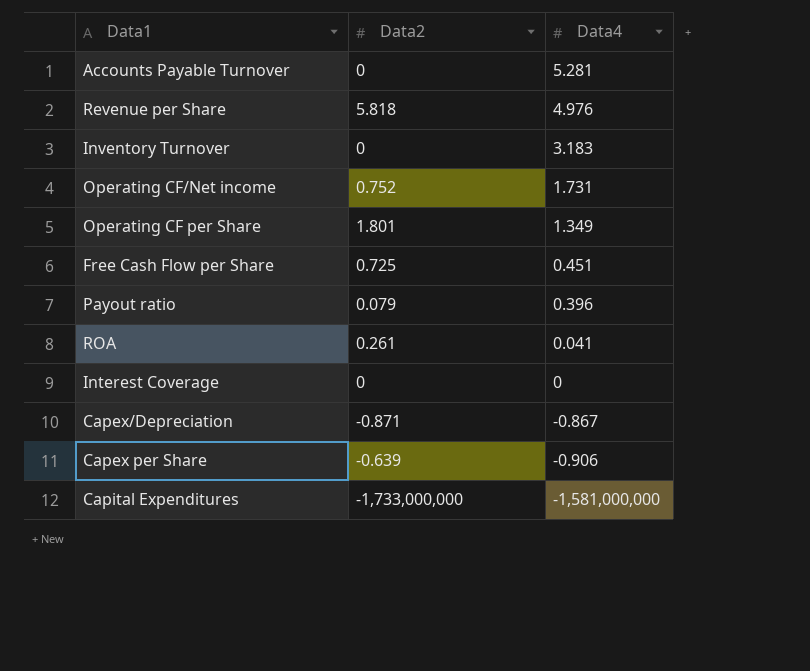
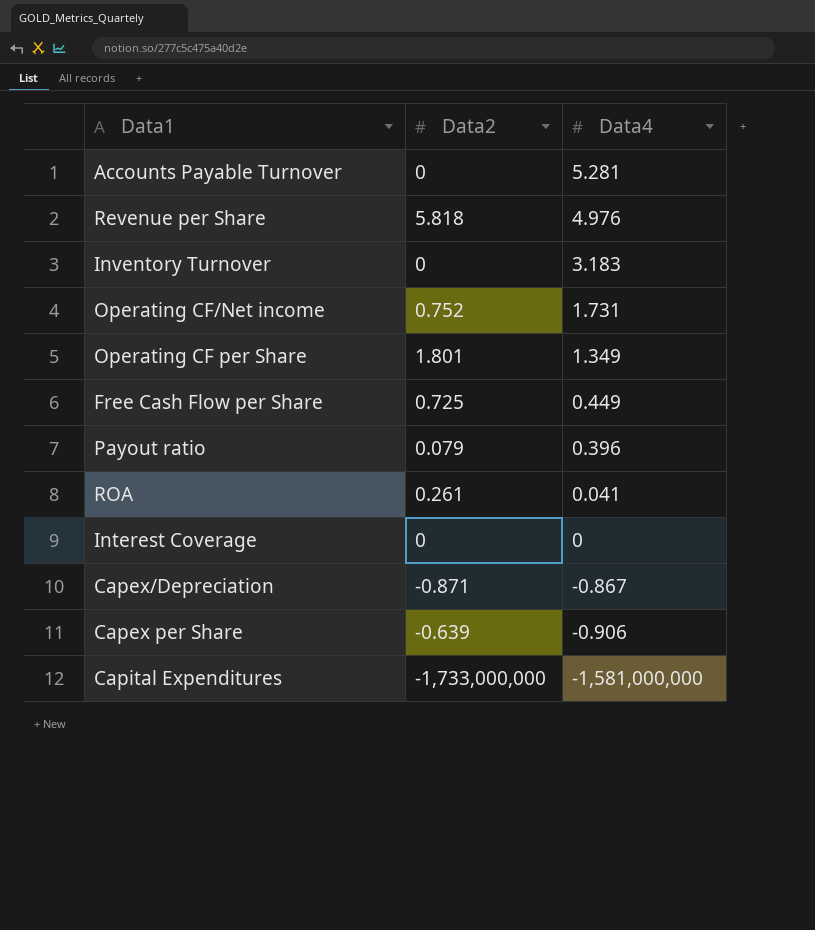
Free Cash Flow per Share | Data4: 0.451 -> 0.449

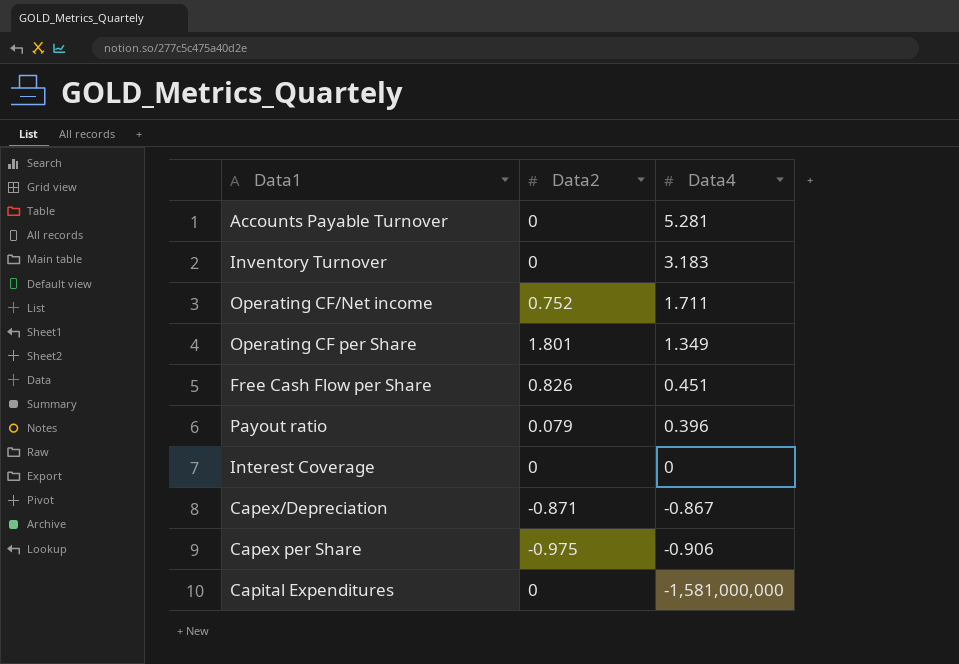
row Revenue per Share: 5.818 | 4.976 -> none
row ROA: 0.261 | 0.041 -> none
Operating CF/Net income | Data4: 1.731 -> 1.711
Free Cash Flow per Share | Data2: 0.725 -> 0.826
Free Cash Flow per Share | Data4: 0.449 -> 0.451
Capex per Share | Data2: -0.639 -> -0.975
Capital Expenditures | Data2: -1,733,000,000 -> 0

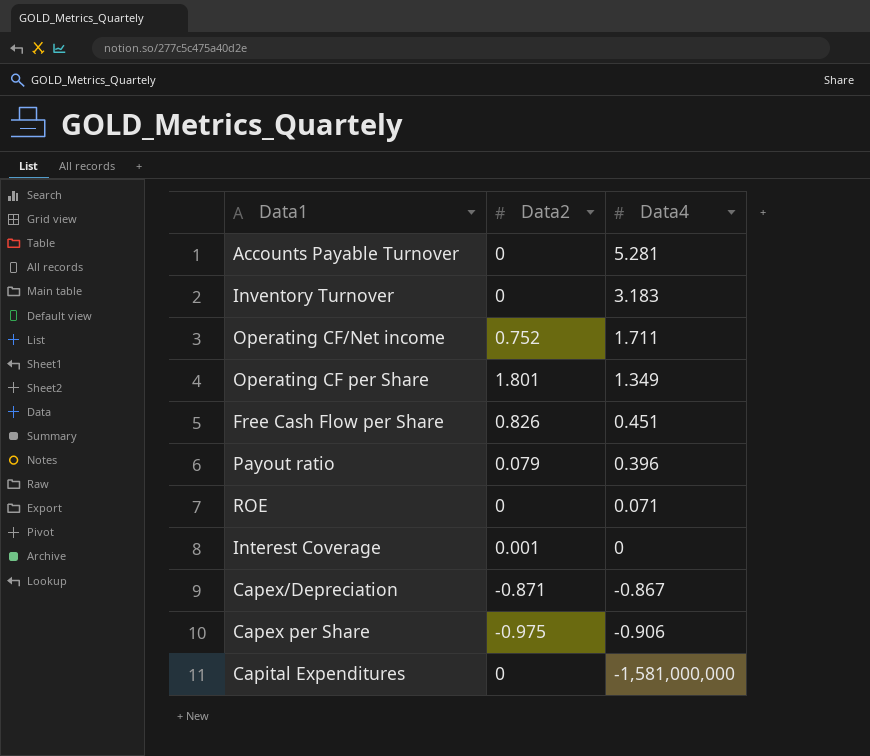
row ROE: none -> 0 | 0.071
Interest Coverage | Data2: 0 -> 0.001

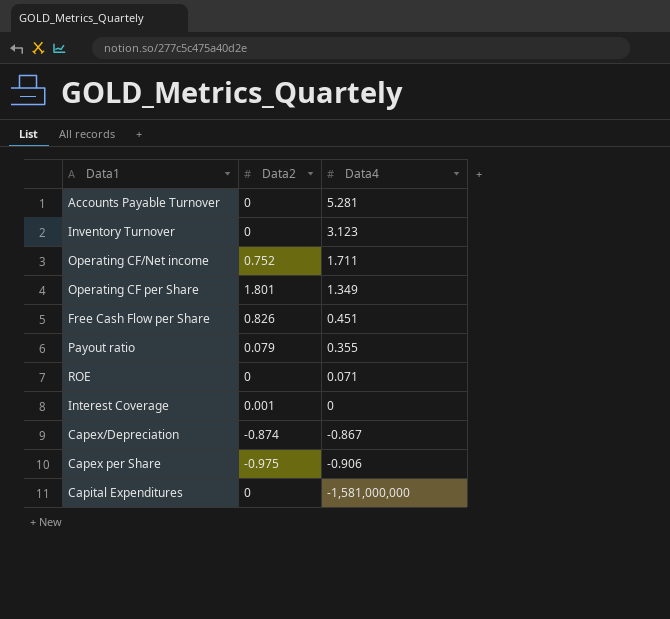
Inventory Turnover | Data4: 3.183 -> 3.123
Payout ratio | Data4: 0.396 -> 0.355
Capex/Depreciation | Data2: -0.871 -> -0.874

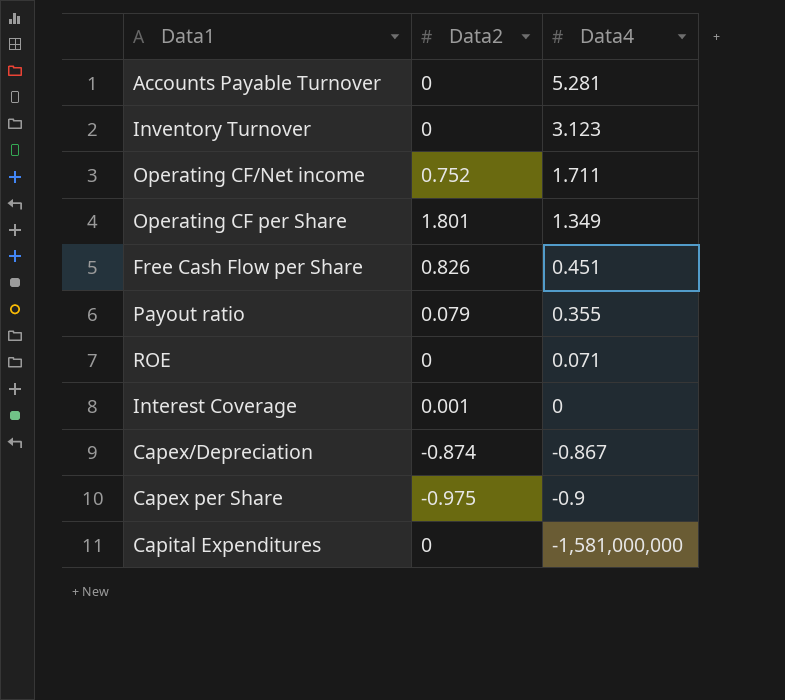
Capex per Share | Data4: -0.906 -> -0.9

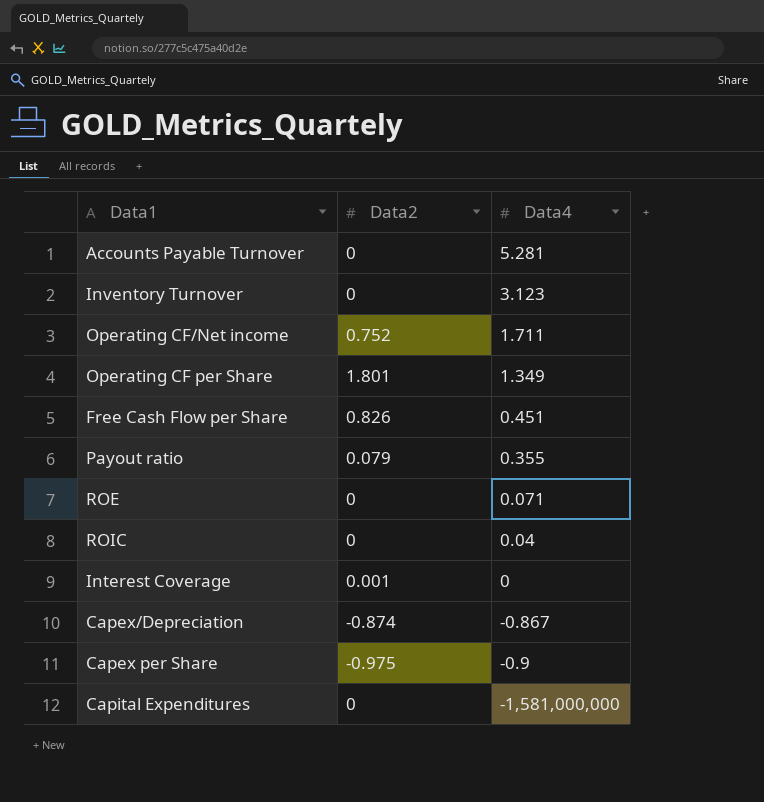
row ROIC: none -> 0 | 0.04

